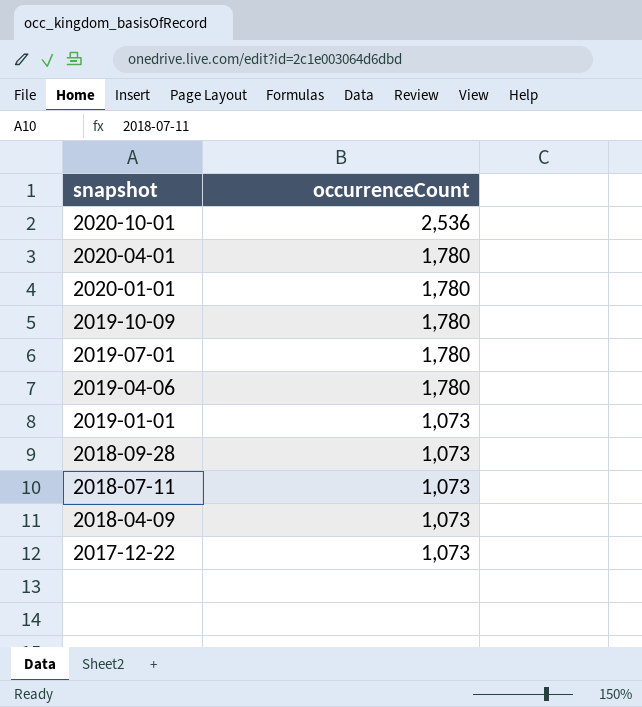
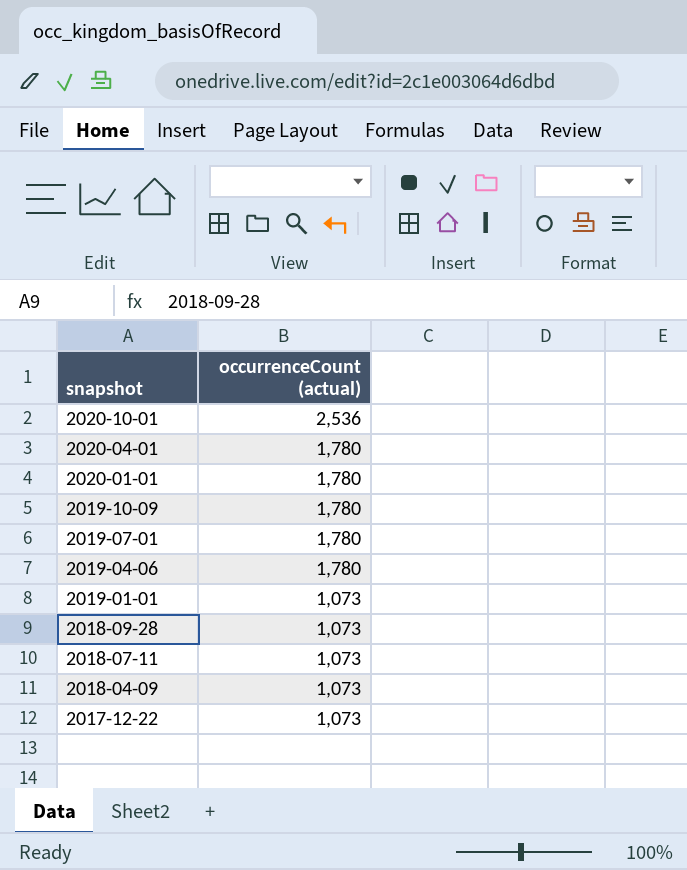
column name: occurrenceCount -> occurrenceCount (actual)

